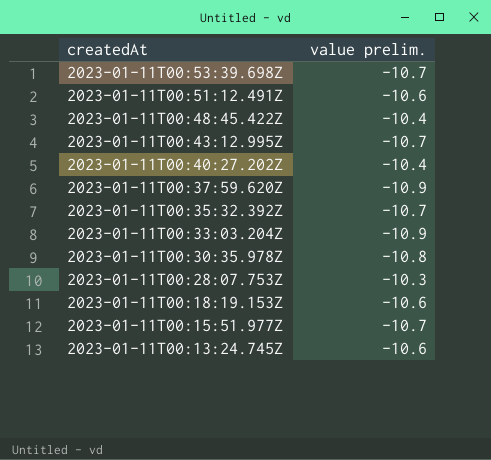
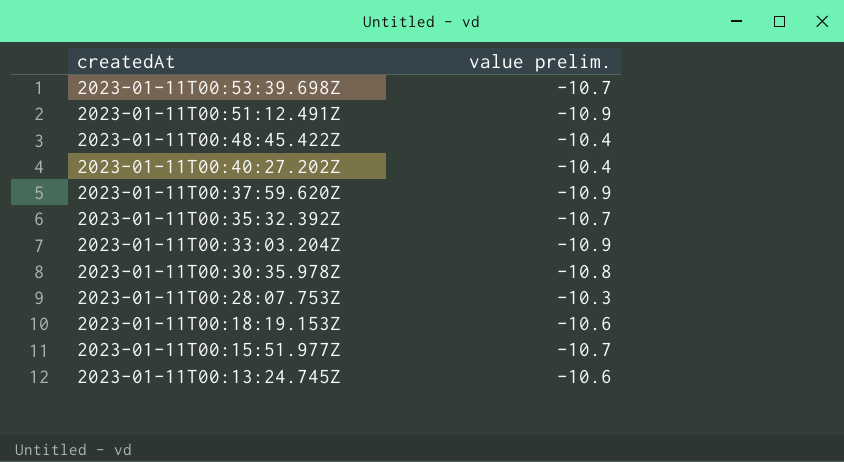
row 2023-01-11T00:43:12.995Z: -10.7 -> none
2023-01-11T00:51:12.491Z | value prelim.: -10.6 -> -10.9

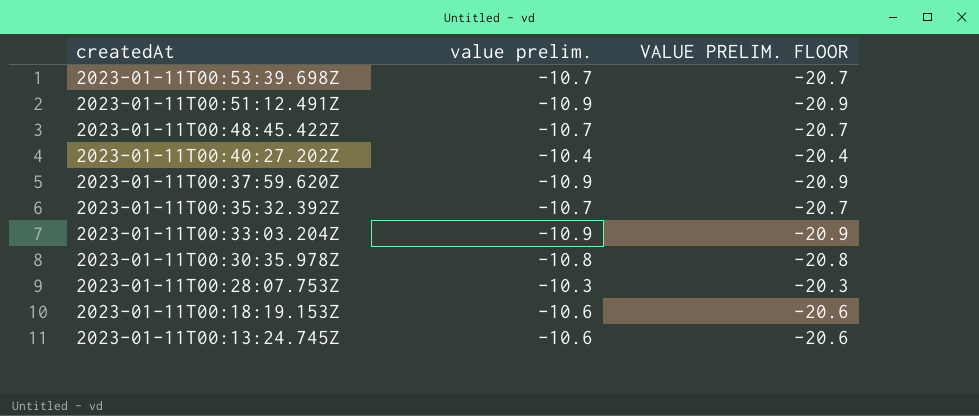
column VALUE PRELIM. FLOOR | formula: none -> [value prelim.] - 10
row 2023-01-11T00:15:51.977Z: -10.7 -> none
2023-01-11T00:48:45.422Z | value prelim.: -10.4 -> -10.7

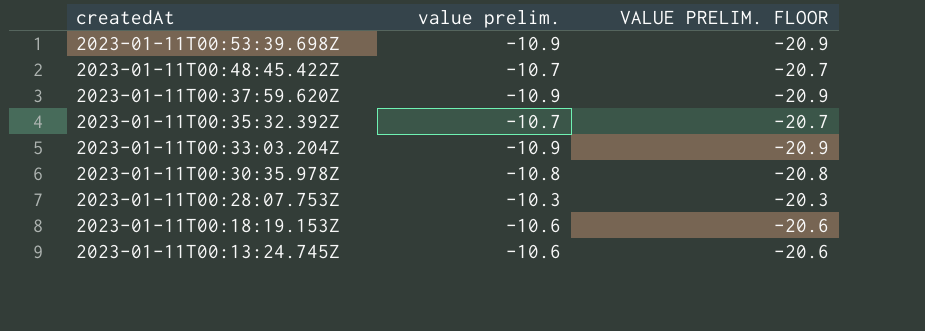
row 2023-01-11T00:51:12.491Z: -10.9 | -20.9 -> none
row 2023-01-11T00:40:27.202Z: -10.4 | -20.4 -> none
2023-01-11T00:53:39.698Z | value prelim.: -10.7 -> -10.9
2023-01-11T00:53:39.698Z | VALUE PRELIM. FLOOR: -20.7 -> -20.9

